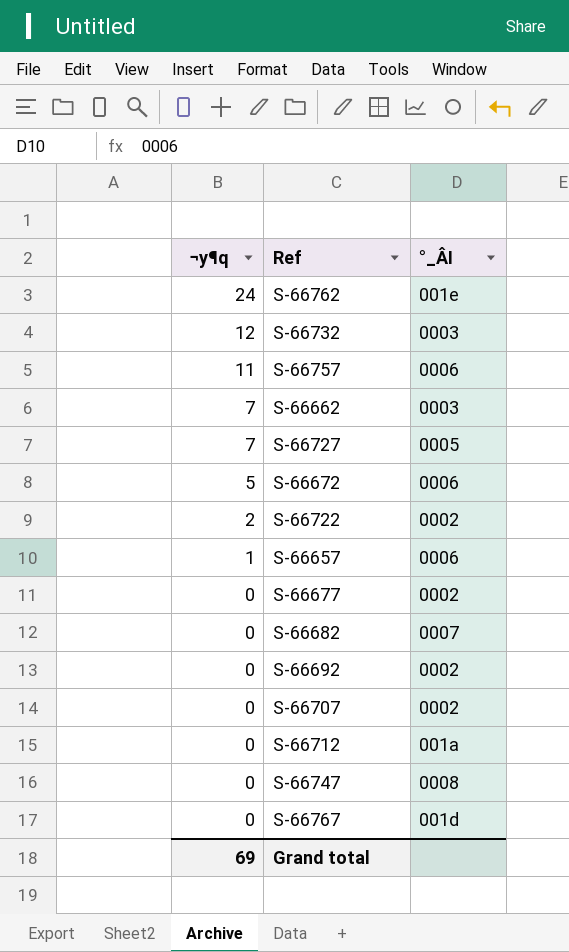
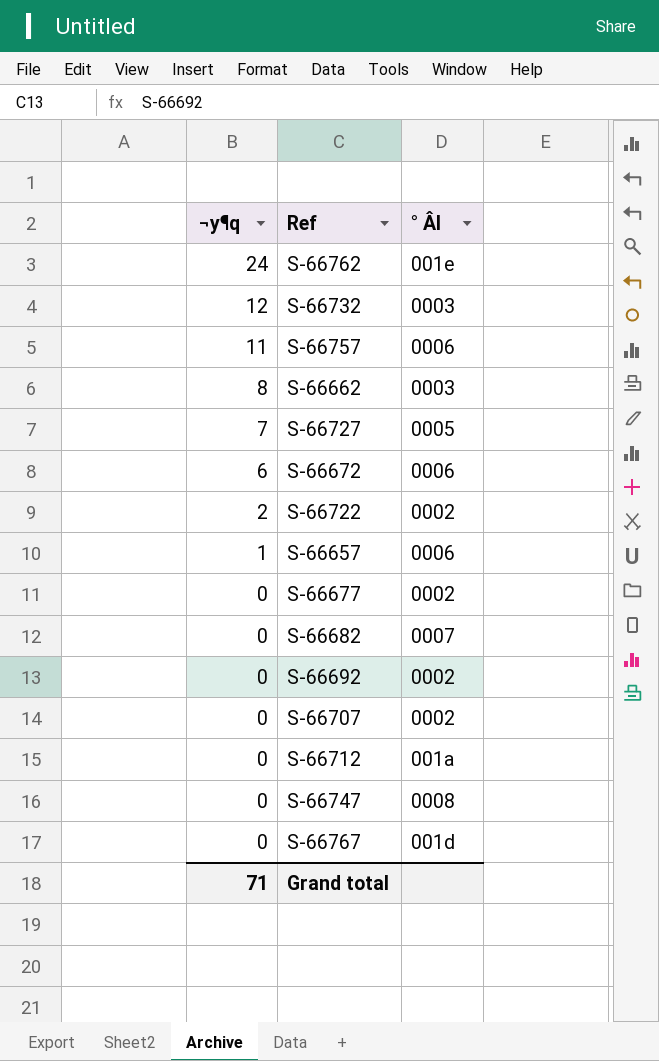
column name: °_ÂI -> ° ÂI
S-66662 | ¬y¶q: 7 -> 8
S-66672 | ¬y¶q: 5 -> 6
Grand total | ¬y¶q: 69 -> 71

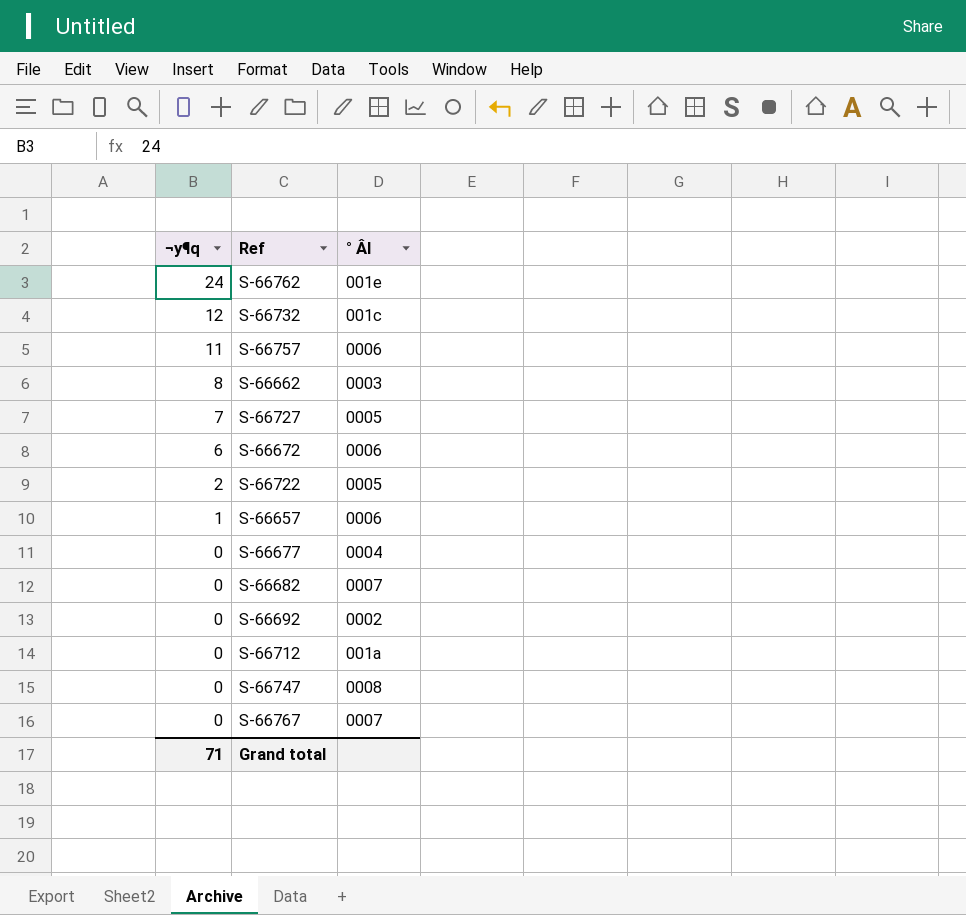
row S-66707: 0 | 0002 -> none
S-66732 | ° ÂI: 0003 -> 001c
S-66722 | ° ÂI: 0002 -> 0005
S-66677 | ° ÂI: 0002 -> 0004
S-66767 | ° ÂI: 001d -> 0007

